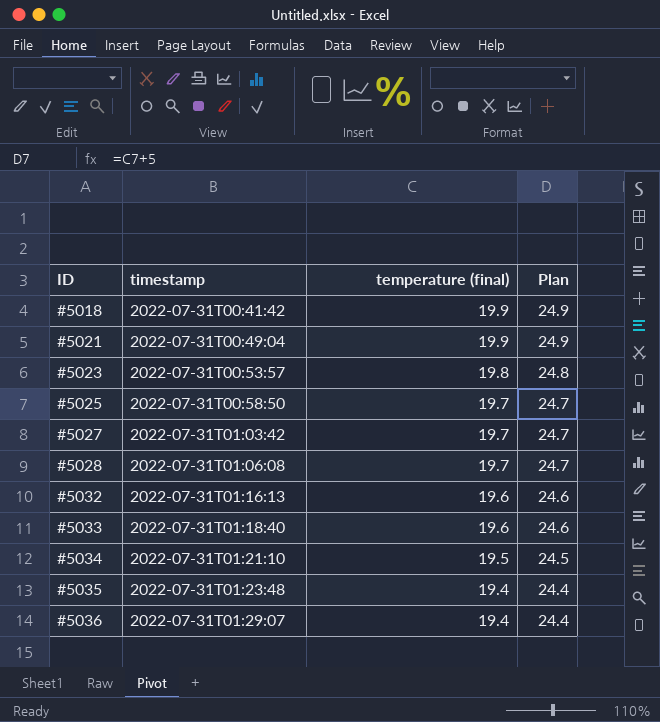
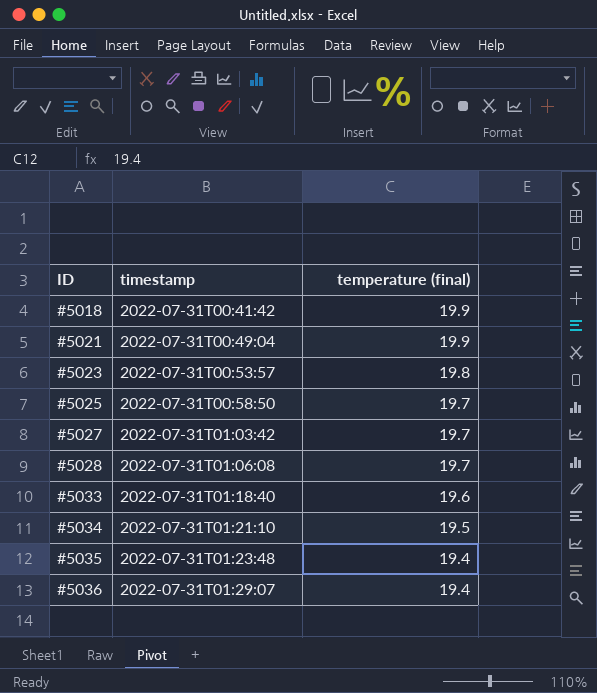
column Plan | formula: [temperature (final)] + 5 -> none
row #5032: 2022-07-31T01:16:13 | 19.6 | 24.6 -> none

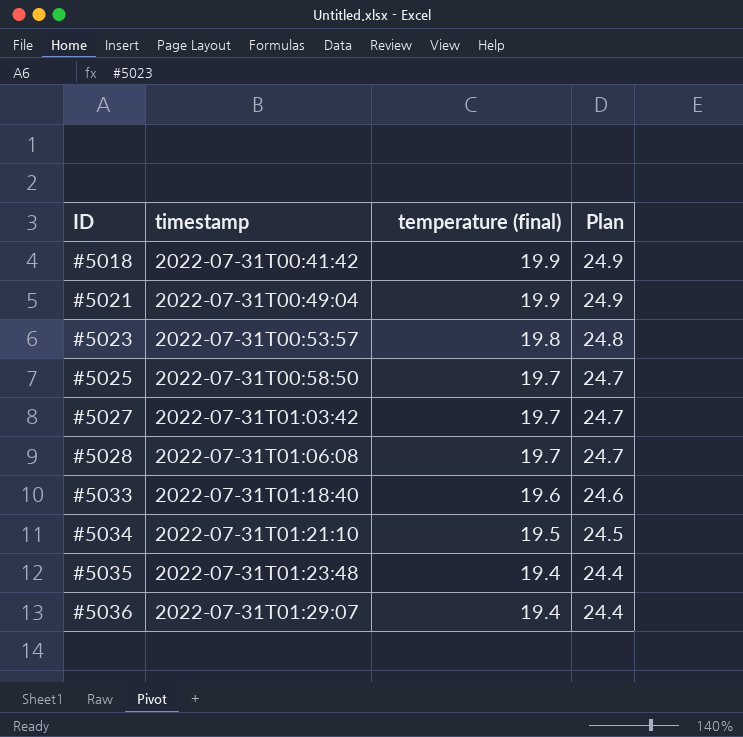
column Plan | formula: none -> [temperature (final)] + 5

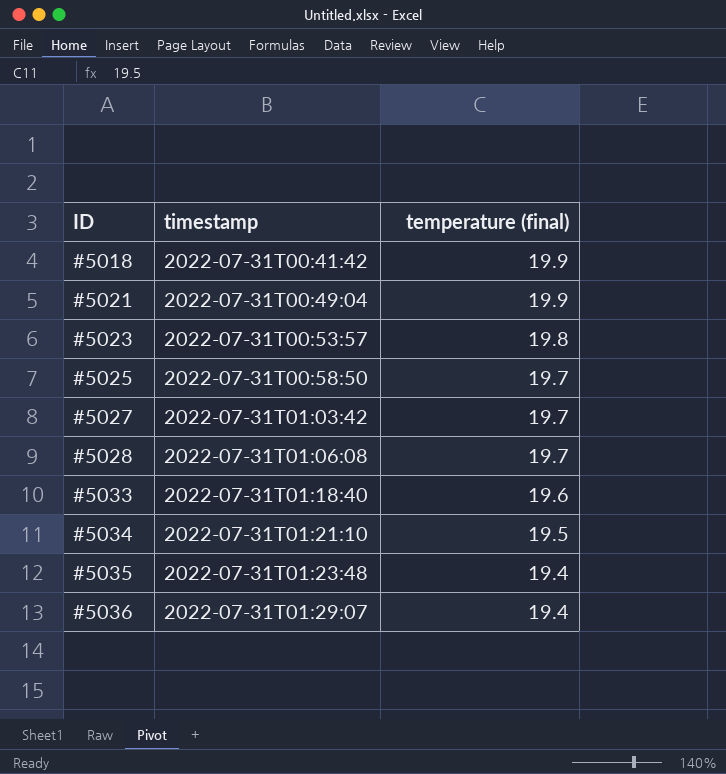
column Plan | formula: [temperature (final)] + 5 -> none

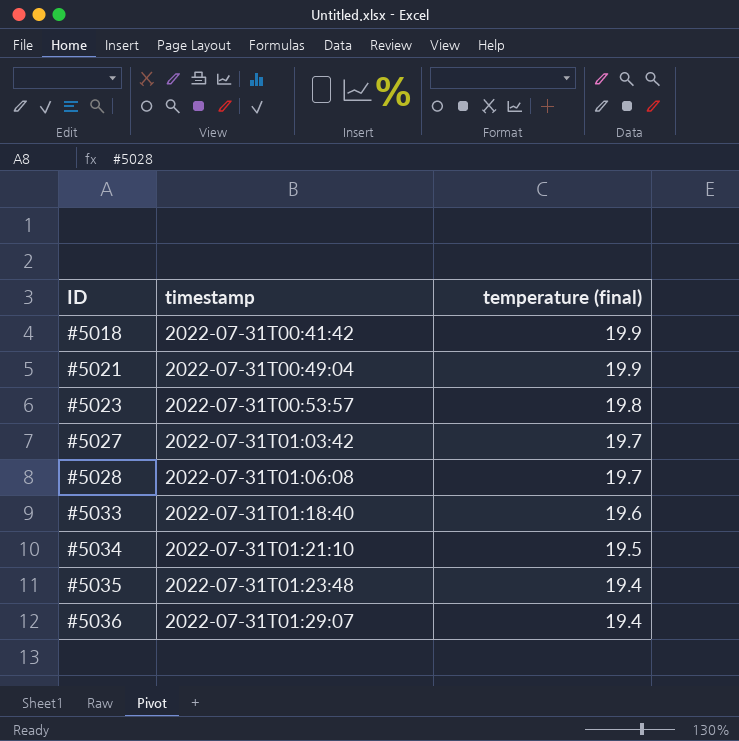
row #5025: 2022-07-31T00:58:50 | 19.7 -> none

